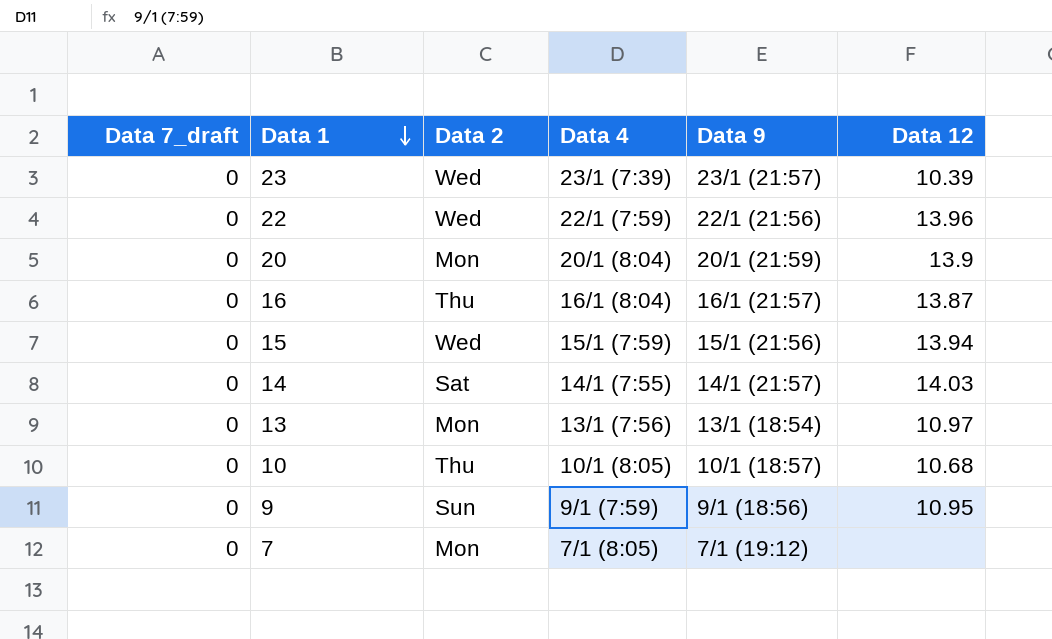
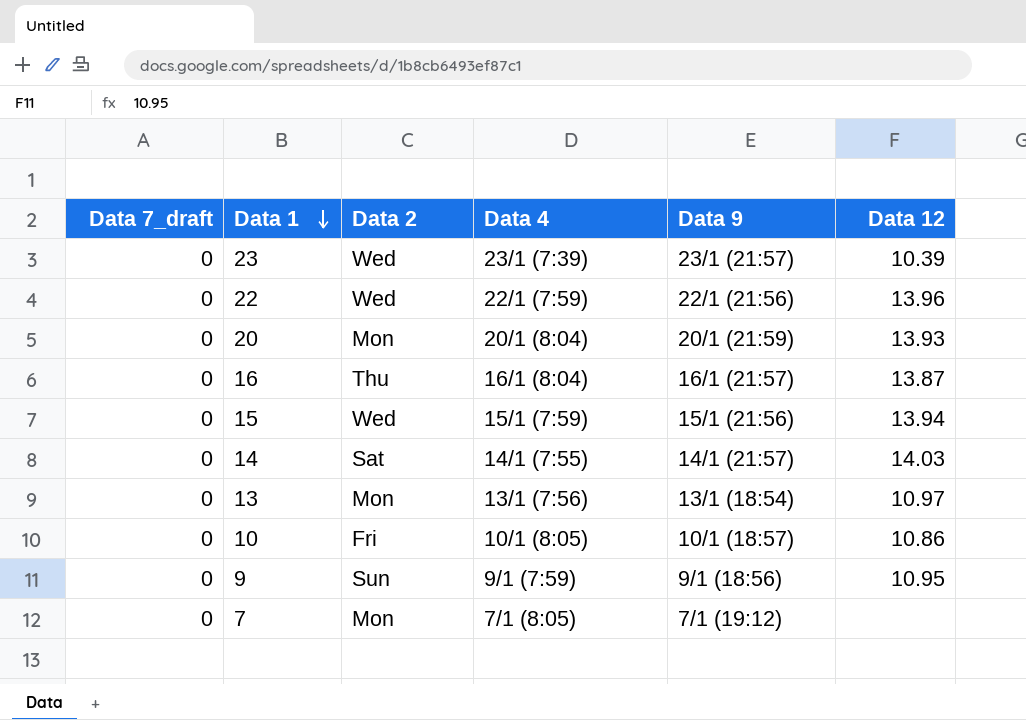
20 | Data 12: 13.9 -> 13.93
10 | Data 2: Thu -> Fri
10 | Data 12: 10.68 -> 10.86

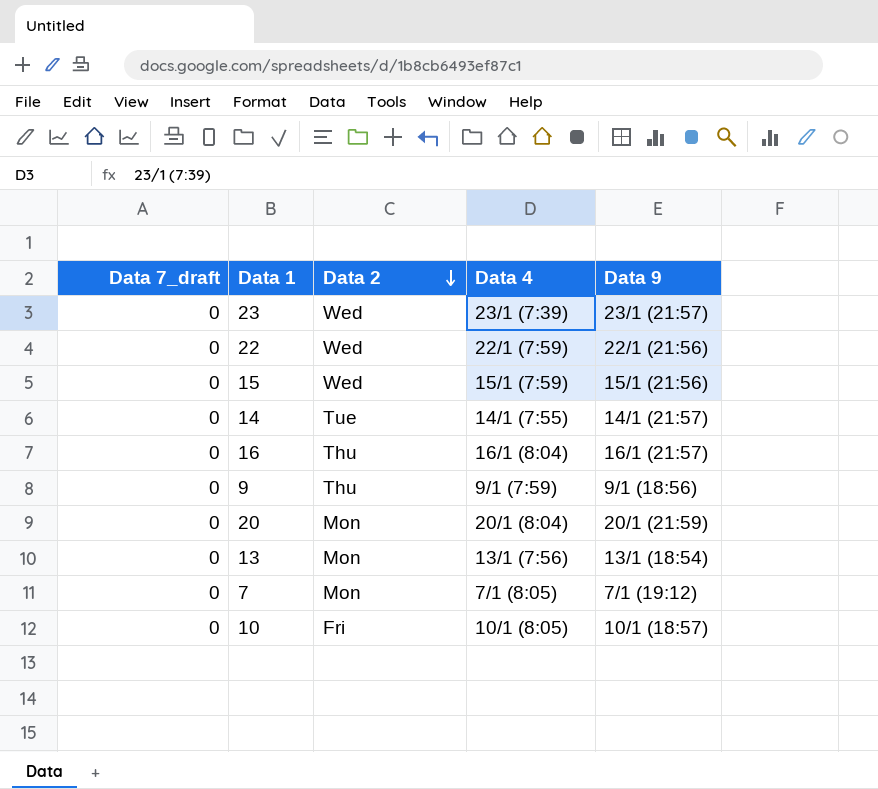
row order: Data 1 descending -> Data 2 descending
column Data 12 | position: 6 -> none
14 | Data 2: Sat -> Tue
9 | Data 2: Sun -> Thu

